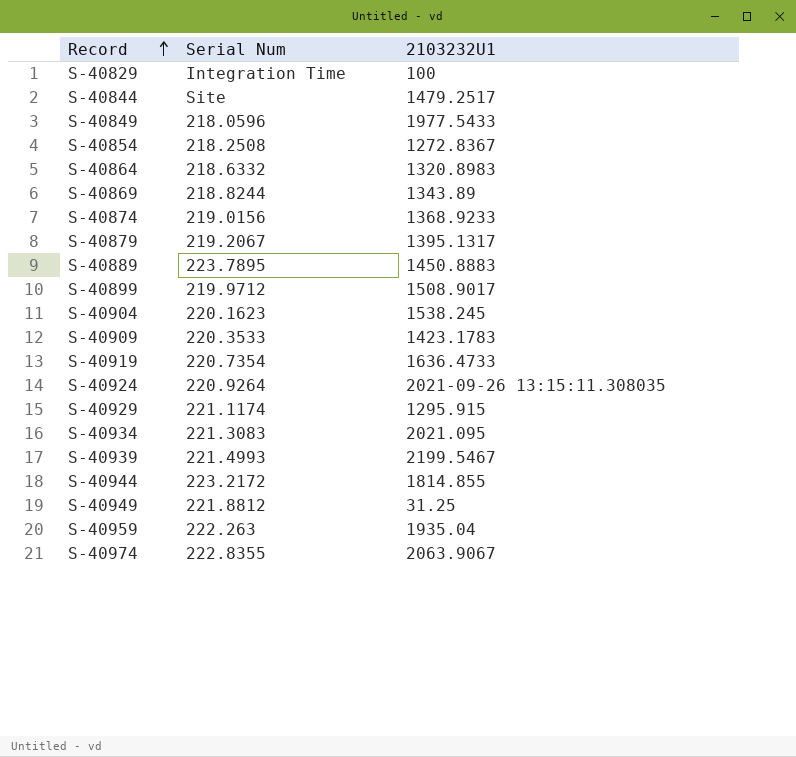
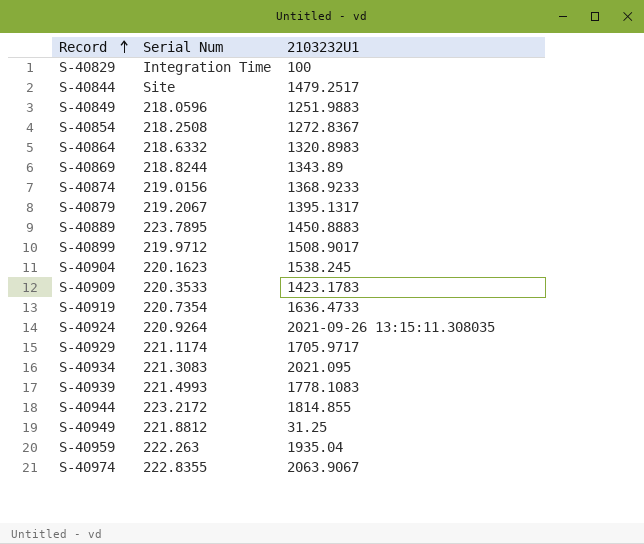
S-40849 | 2103232U1: 1977.5433 -> 1251.9883
S-40929 | 2103232U1: 1295.915 -> 1705.9717
S-40939 | 2103232U1: 2199.5467 -> 1778.1083

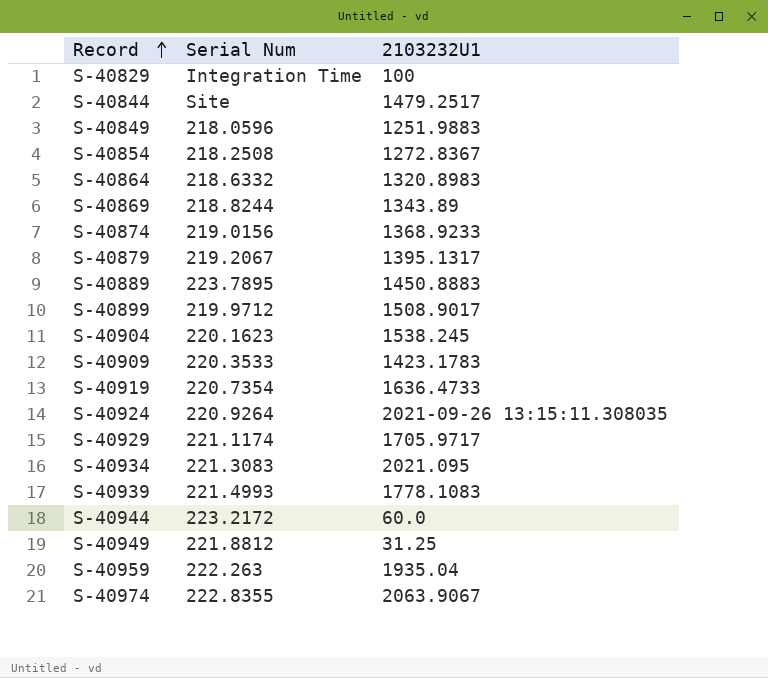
S-40944 | 2103232U1: 1814.855 -> 60.0

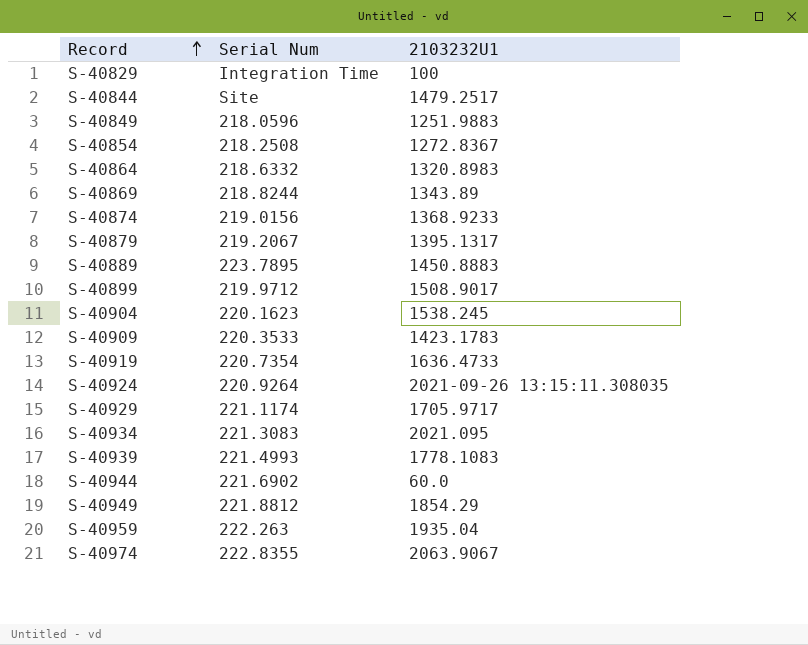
S-40944 | Serial Num: 223.2172 -> 221.6902
S-40949 | 2103232U1: 31.25 -> 1854.29

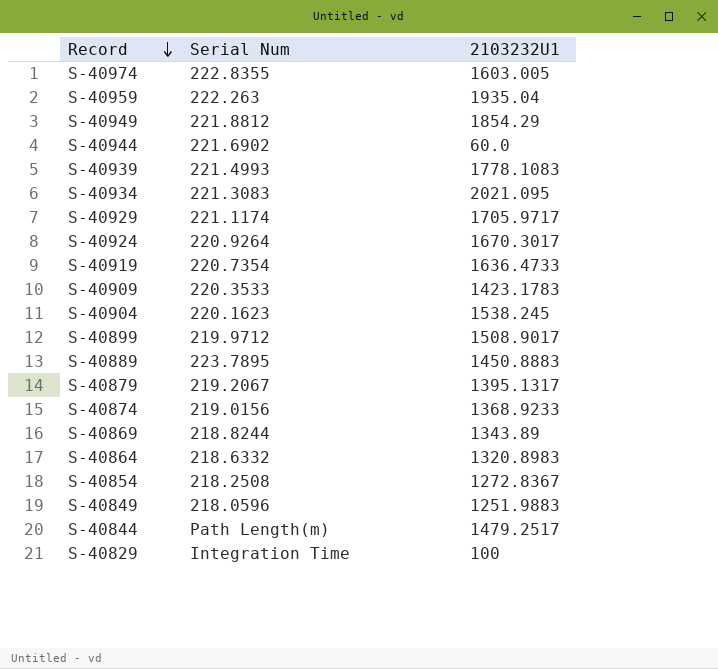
row order: Record ascending -> Record descending
S-40974 | 2103232U1: 2063.9067 -> 1603.005
S-40924 | 2103232U1: 2021-09-26 13:15:11.308035 -> 1670.3017
S-40844 | Serial Num: Site -> Path Length(m)

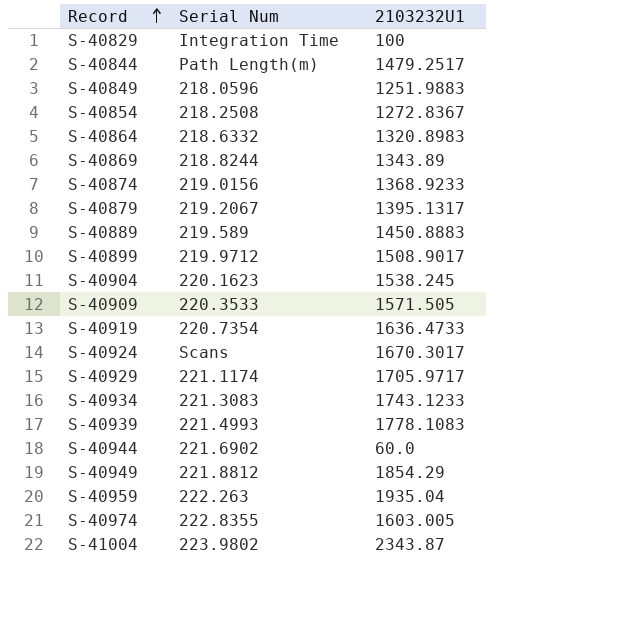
row order: Record descending -> Record ascending
S-40889 | Serial Num: 223.7895 -> 219.589
S-40909 | 2103232U1: 1423.1783 -> 1571.505
S-40924 | Serial Num: 220.9264 -> Scans
S-40934 | 2103232U1: 2021.095 -> 1743.1233
row S-41004: none -> 223.9802 | 2343.87

